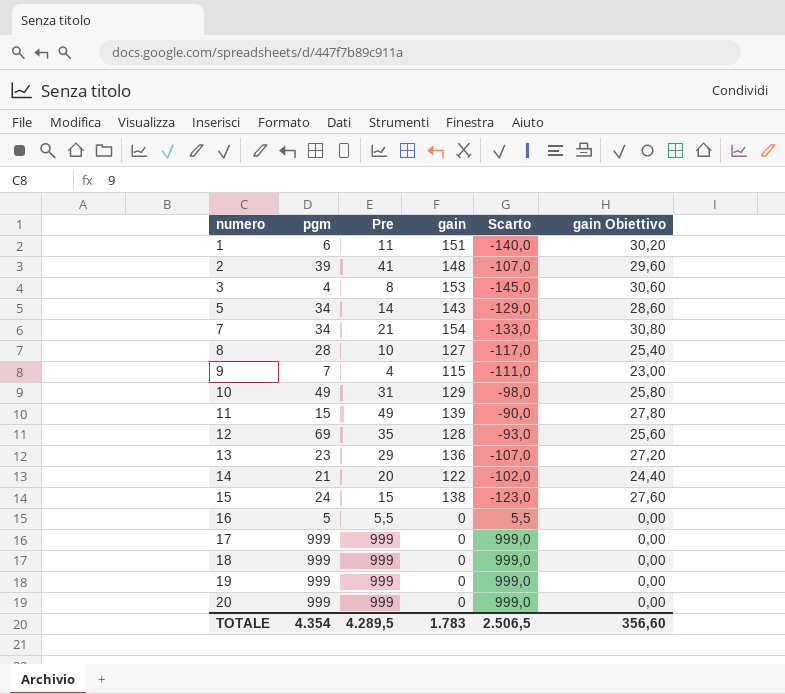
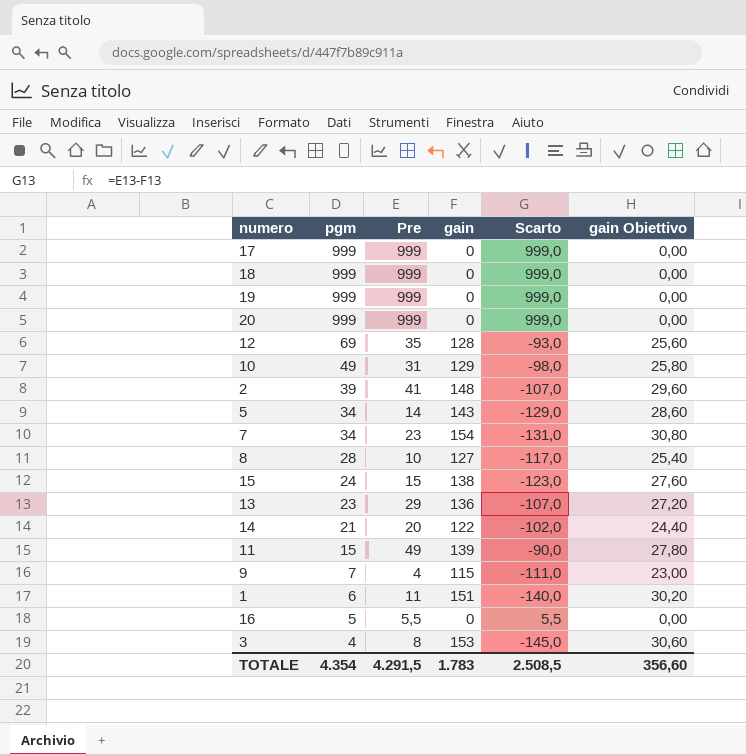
row order: numero ascending -> pgm descending
7 | Pre: 21 -> 23
7 | Scarto: -133,0 -> -131,0
TOTALE | Pre: 4.289,5 -> 4.291,5
TOTALE | Scarto: 2.506,5 -> 2.508,5

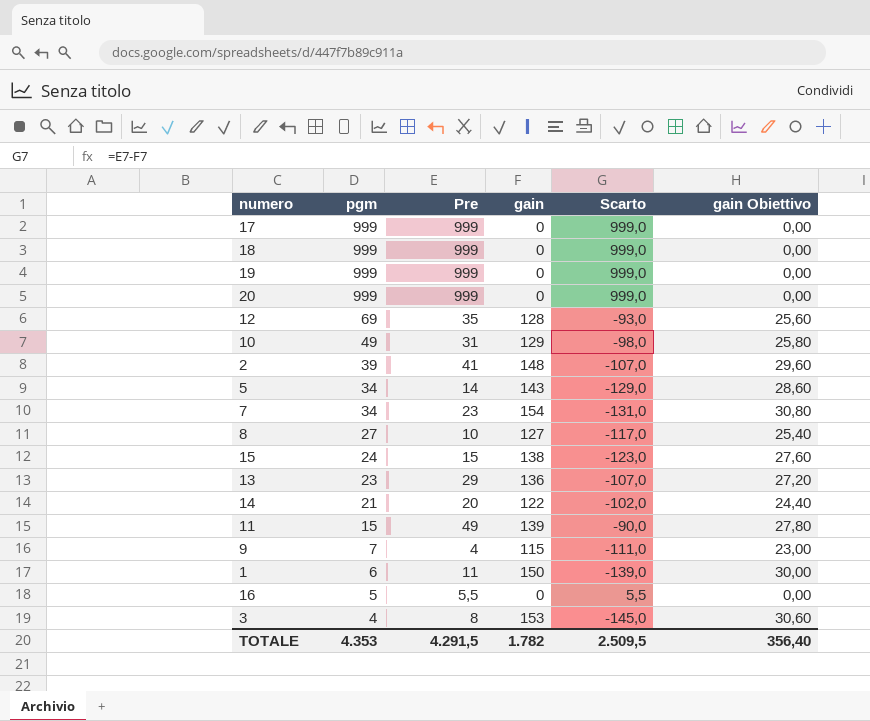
8 | pgm: 28 -> 27
1 | gain: 151 -> 150
1 | Scarto: -140,0 -> -139,0
1 | gain Obiettivo: 30,20 -> 30,00
TOTALE | pgm: 4.354 -> 4.353
TOTALE | gain: 1.783 -> 1.782
TOTALE | Scarto: 2.508,5 -> 2.509,5
TOTALE | gain Obiettivo: 356,60 -> 356,40

